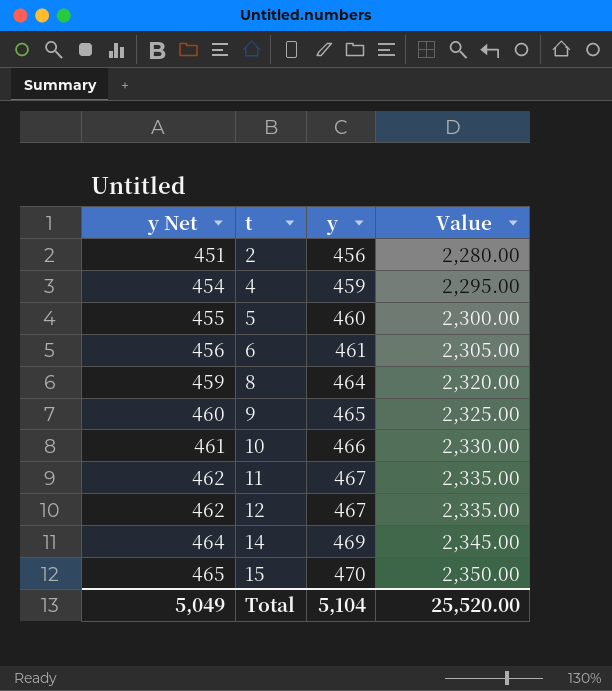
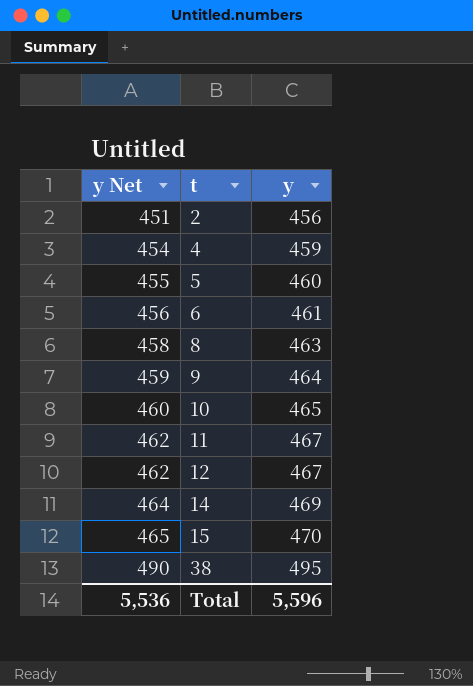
column Value | formula: [y] * 5 -> none
8 | y Net: 459 -> 458
8 | y: 464 -> 463
9 | y Net: 460 -> 459
9 | y: 465 -> 464
10 | y Net: 461 -> 460
10 | y: 466 -> 465
row 38: none -> 490 | 495
Total | y Net: 5,049 -> 5,536
Total | y: 5,104 -> 5,596

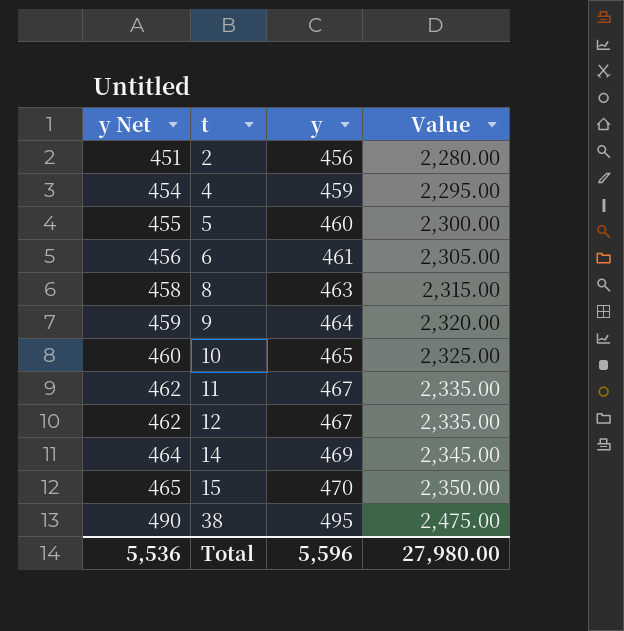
column Value | formula: none -> [y] * 5

